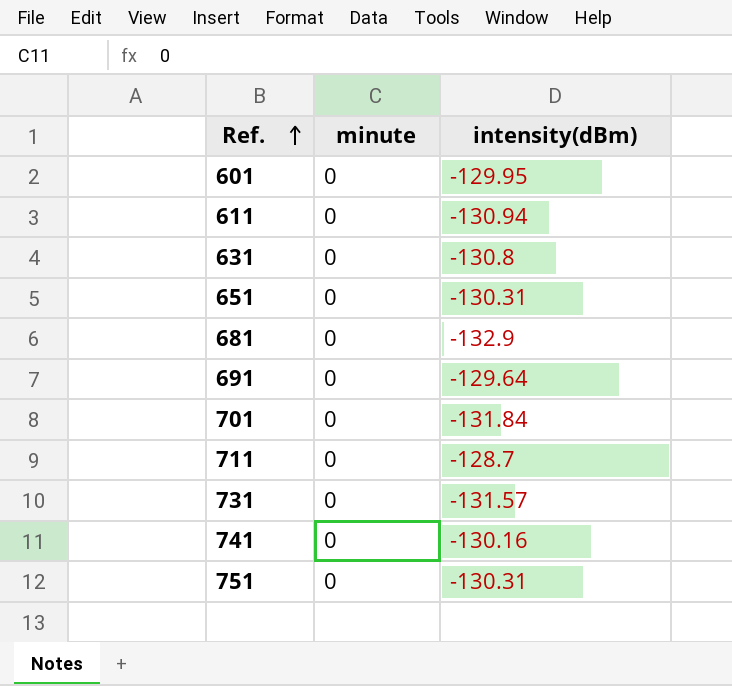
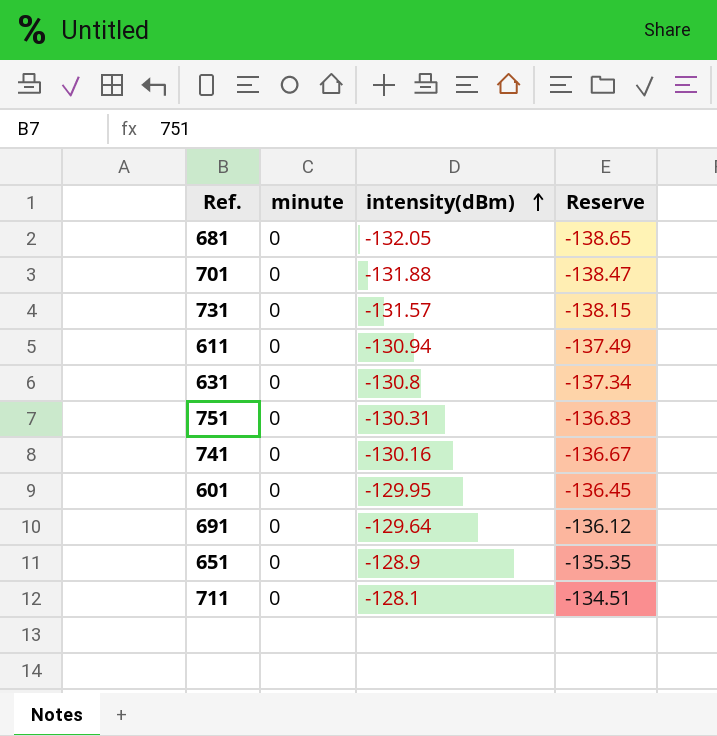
row order: Ref. ascending -> intensity(dBm) ascending
column Reserve | formula: none -> [intensity(dBm)] * 1.05
681 | intensity(dBm): -132.9 -> -132.05
701 | intensity(dBm): -131.84 -> -131.88
651 | intensity(dBm): -130.31 -> -128.9
711 | intensity(dBm): -128.7 -> -128.1

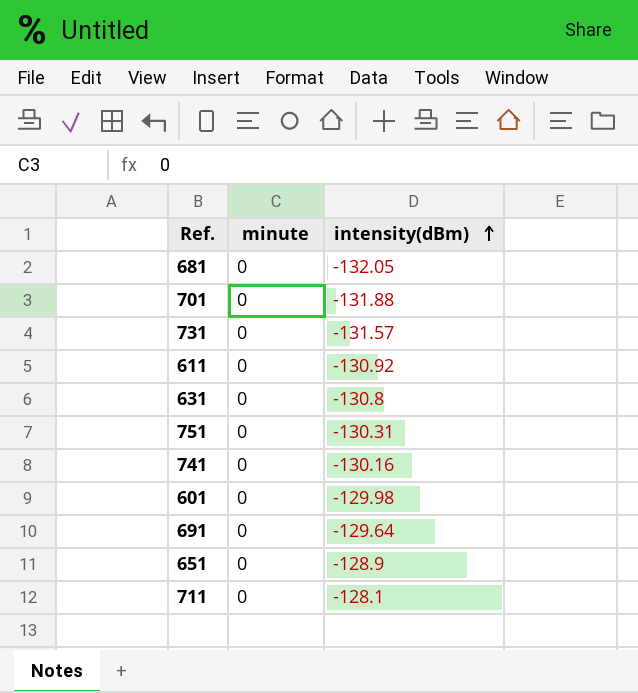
column Reserve | formula: [intensity(dBm)] * 1.05 -> none
611 | intensity(dBm): -130.94 -> -130.92
601 | intensity(dBm): -129.95 -> -129.98

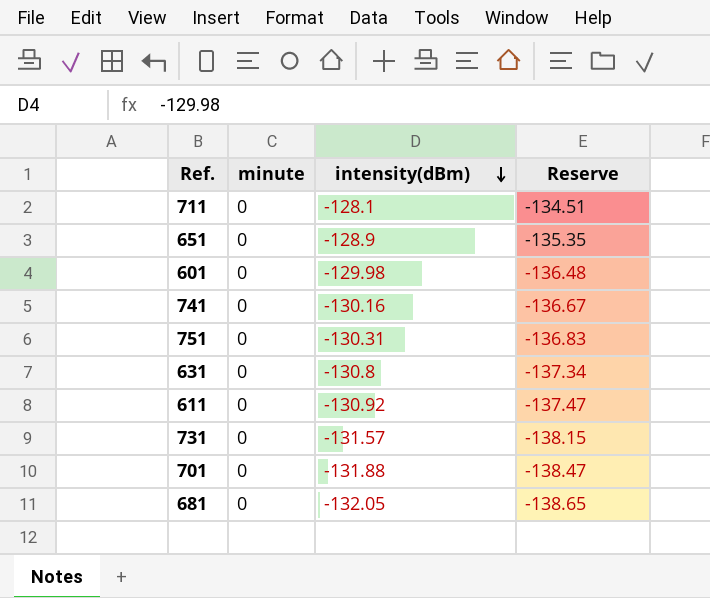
row order: intensity(dBm) ascending -> intensity(dBm) descending
column Reserve | formula: none -> [intensity(dBm)] * 1.05
row 691: 0 | -129.64 -> none

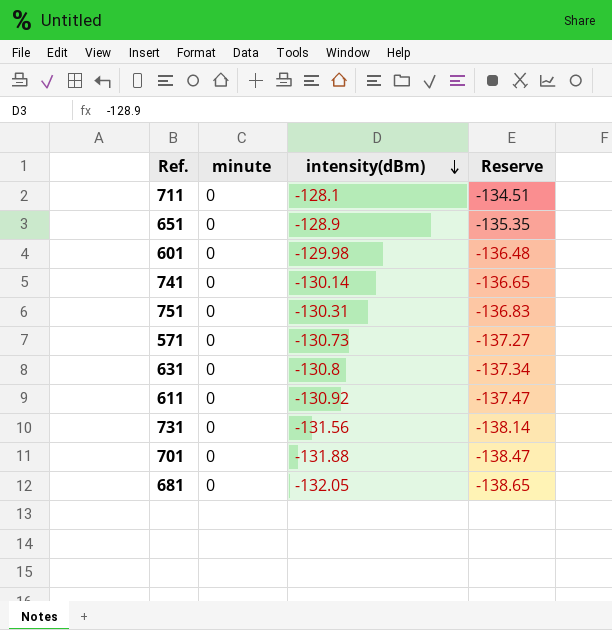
741 | intensity(dBm): -130.16 -> -130.14
741 | Reserve: -136.67 -> -136.65
row 571: none -> 0 | -130.73 | -137.27
731 | intensity(dBm): -131.57 -> -131.56
731 | Reserve: -138.15 -> -138.14

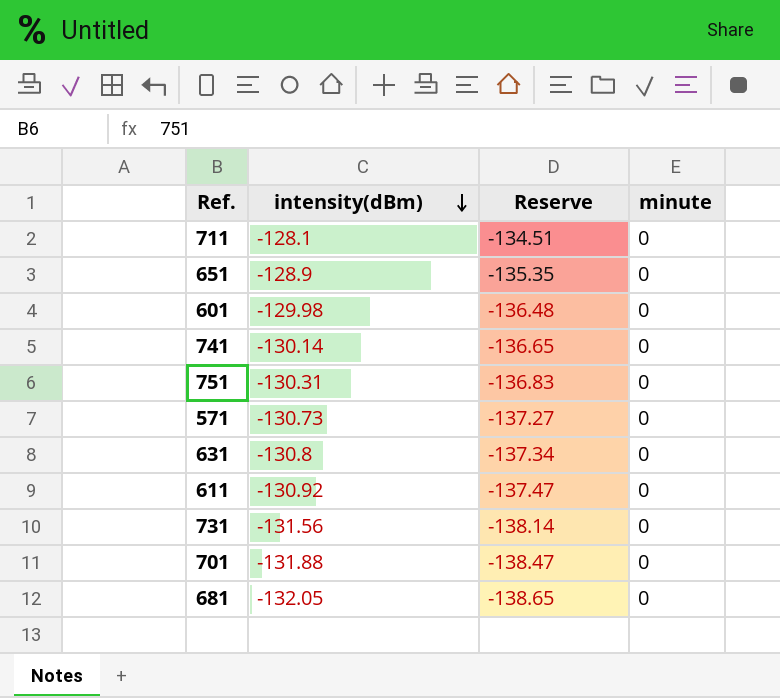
column minute | position: 2 -> 4

